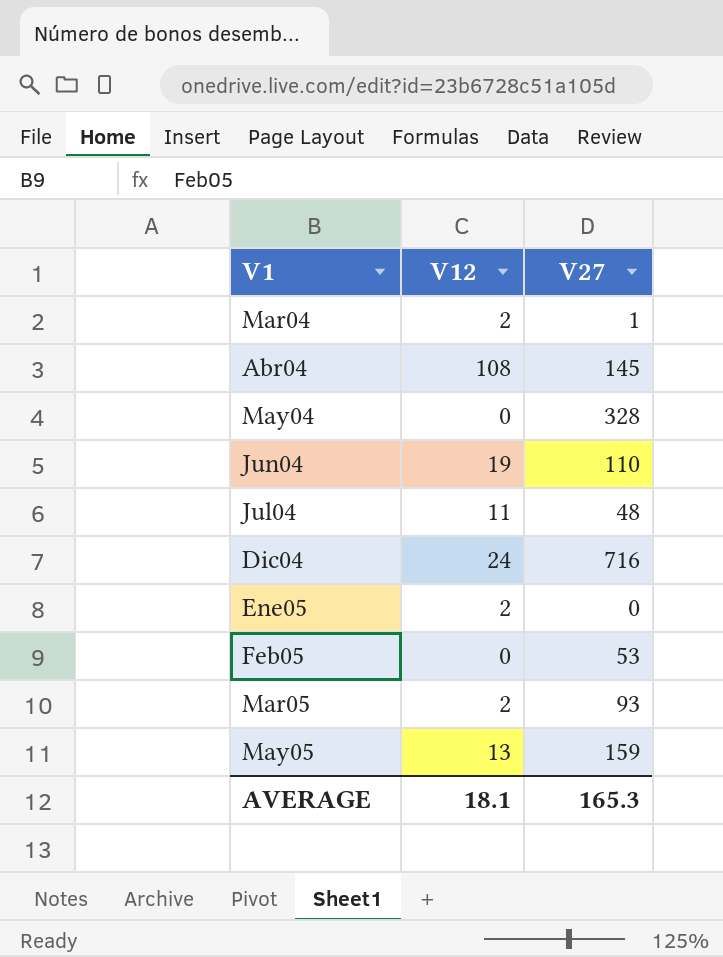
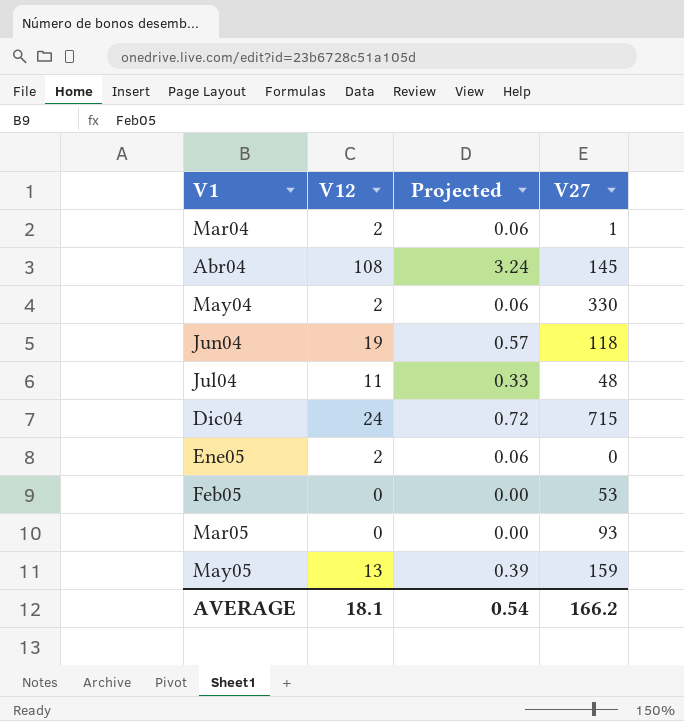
column Projected | formula: none -> [V12] * 0.03
May04 | V12: 0 -> 2
May04 | V27: 328 -> 330
Jun04 | V27: 110 -> 118
Dic04 | V27: 716 -> 715
Mar05 | V12: 2 -> 0
AVERAGE | V27: 165.3 -> 166.2

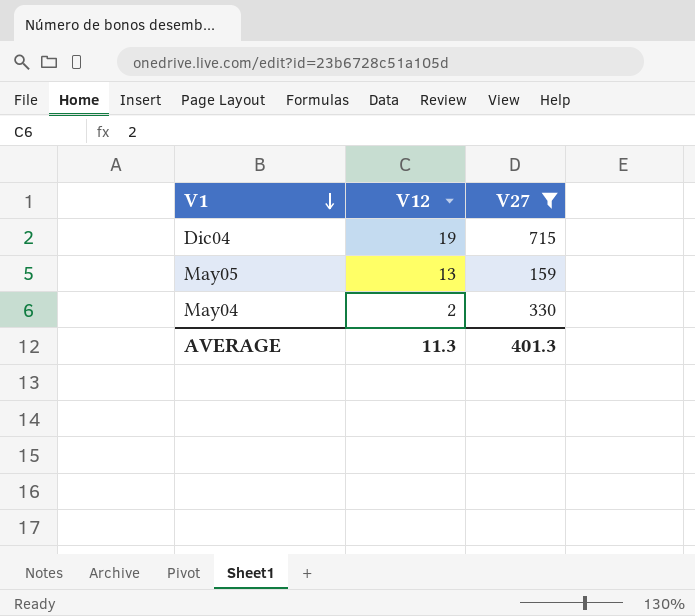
filter: none -> V27 >= 159
row order: none -> V1 descending
column Projected | formula: [V12] * 0.03 -> none
Dic04 | V12: 24 -> 19
AVERAGE | V12: 18.1 -> 11.3
AVERAGE | V27: 166.2 -> 401.3

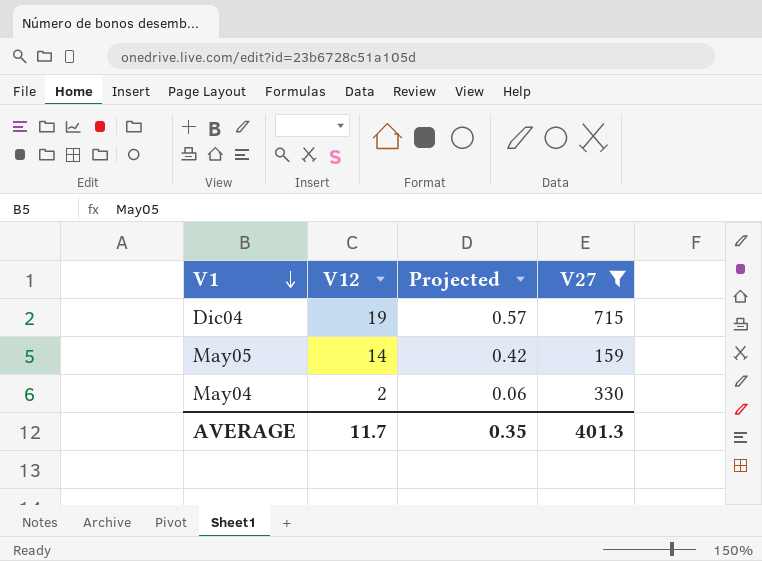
column Projected | formula: none -> [V12] * 0.03
May05 | V12: 13 -> 14
AVERAGE | V12: 11.3 -> 11.7

